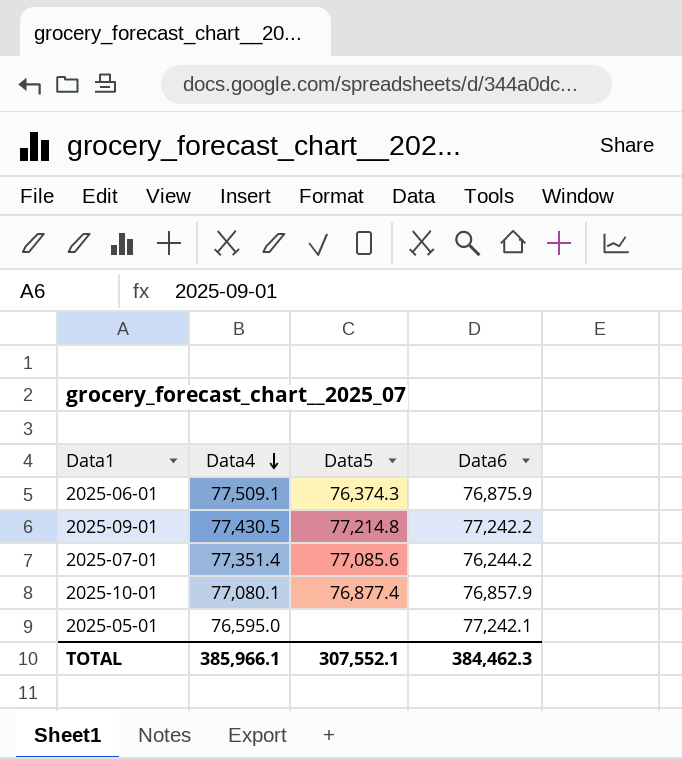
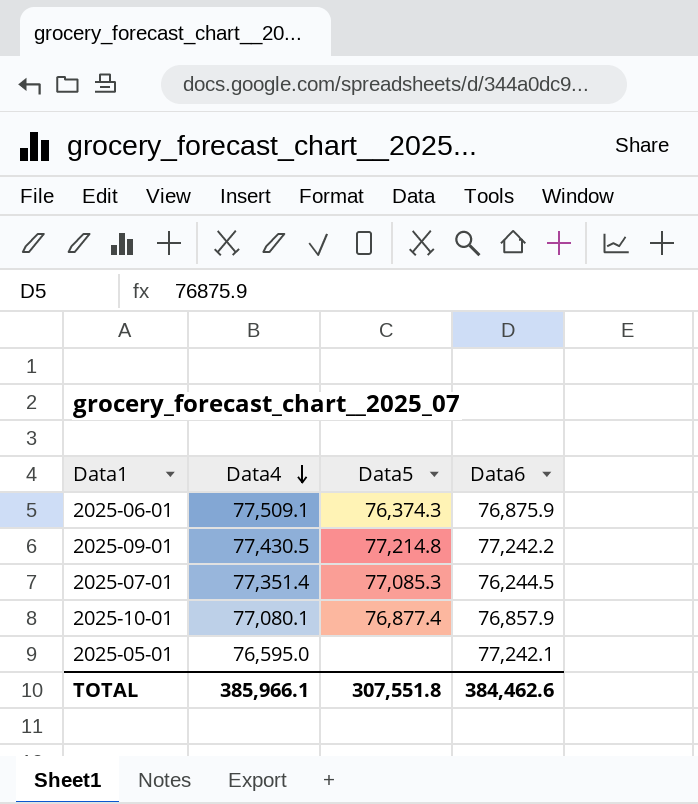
2025-07-01 | Data5: 77,085.6 -> 77,085.3
2025-07-01 | Data6: 76,244.2 -> 76,244.5
TOTAL | Data5: 307,552.1 -> 307,551.8
TOTAL | Data6: 384,462.3 -> 384,462.6

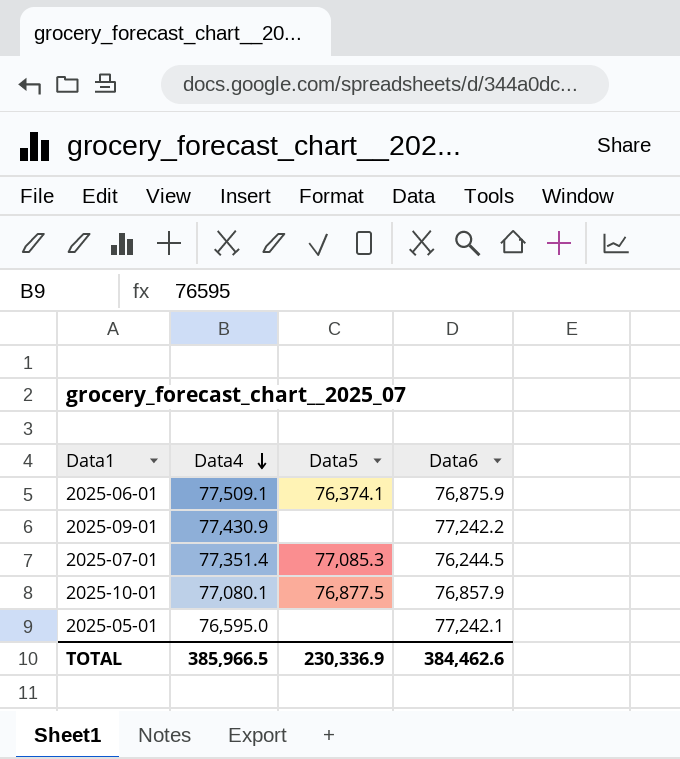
2025-06-01 | Data5: 76,374.3 -> 76,374.1
2025-09-01 | Data4: 77,430.5 -> 77,430.9
2025-09-01 | Data5: 77,214.8 -> none
2025-10-01 | Data5: 76,877.4 -> 76,877.5
TOTAL | Data4: 385,966.1 -> 385,966.5
TOTAL | Data5: 307,551.8 -> 230,336.9

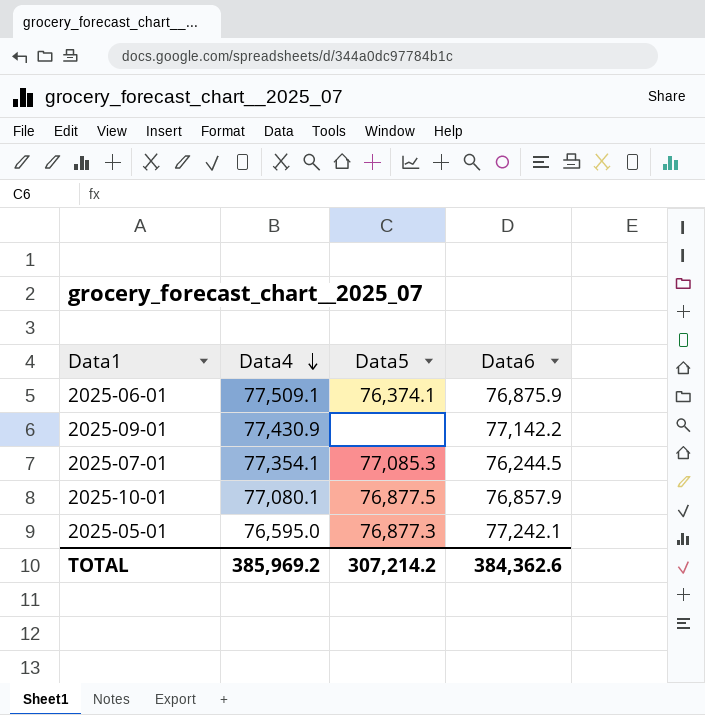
2025-09-01 | Data6: 77,242.2 -> 77,142.2
2025-07-01 | Data4: 77,351.4 -> 77,354.1
2025-05-01 | Data5: none -> 76,877.3
TOTAL | Data4: 385,966.5 -> 385,969.2
TOTAL | Data5: 230,336.9 -> 307,214.2
TOTAL | Data6: 384,462.6 -> 384,362.6

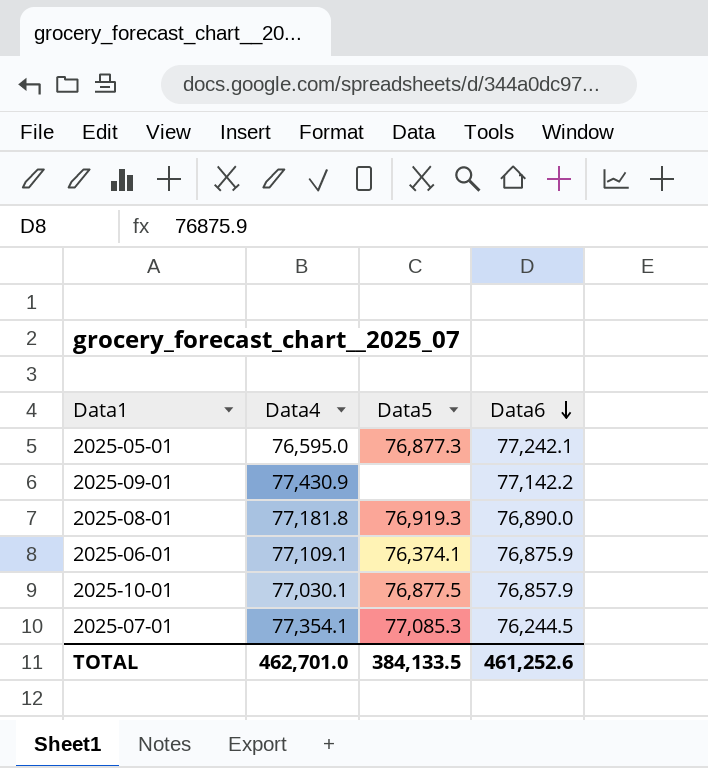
row order: Data4 descending -> Data6 descending
row 2025-08-01: none -> 77,181.8 | 76,919.3 | 76,890.0
2025-06-01 | Data4: 77,509.1 -> 77,109.1
2025-10-01 | Data4: 77,080.1 -> 77,030.1
TOTAL | Data4: 385,969.2 -> 462,701.0
TOTAL | Data5: 307,214.2 -> 384,133.5
TOTAL | Data6: 384,362.6 -> 461,252.6

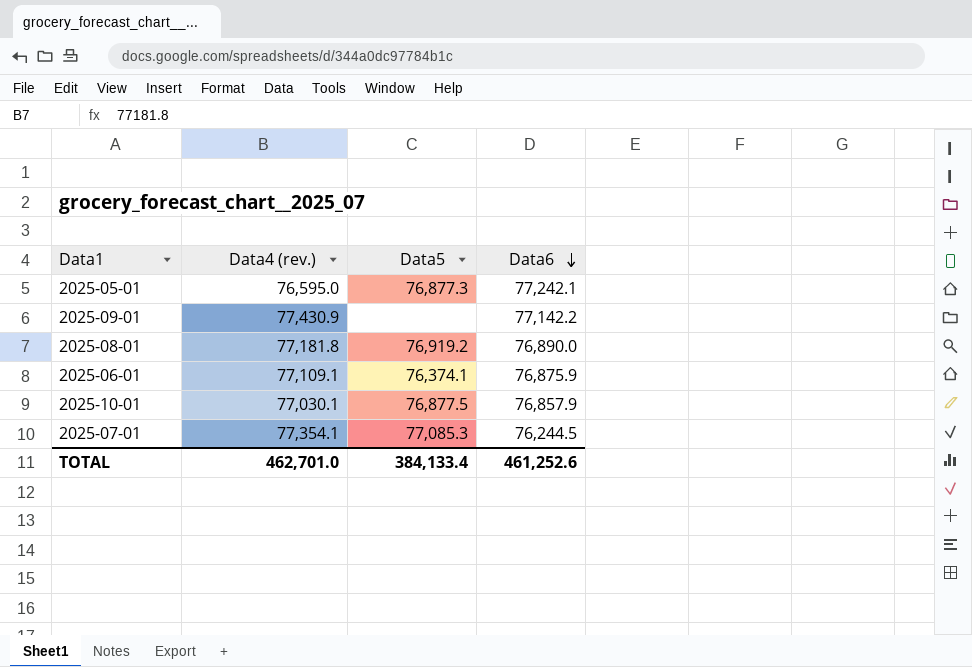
column name: Data4 -> Data4 (rev.)
2025-08-01 | Data5: 76,919.3 -> 76,919.2
TOTAL | Data5: 384,133.5 -> 384,133.4

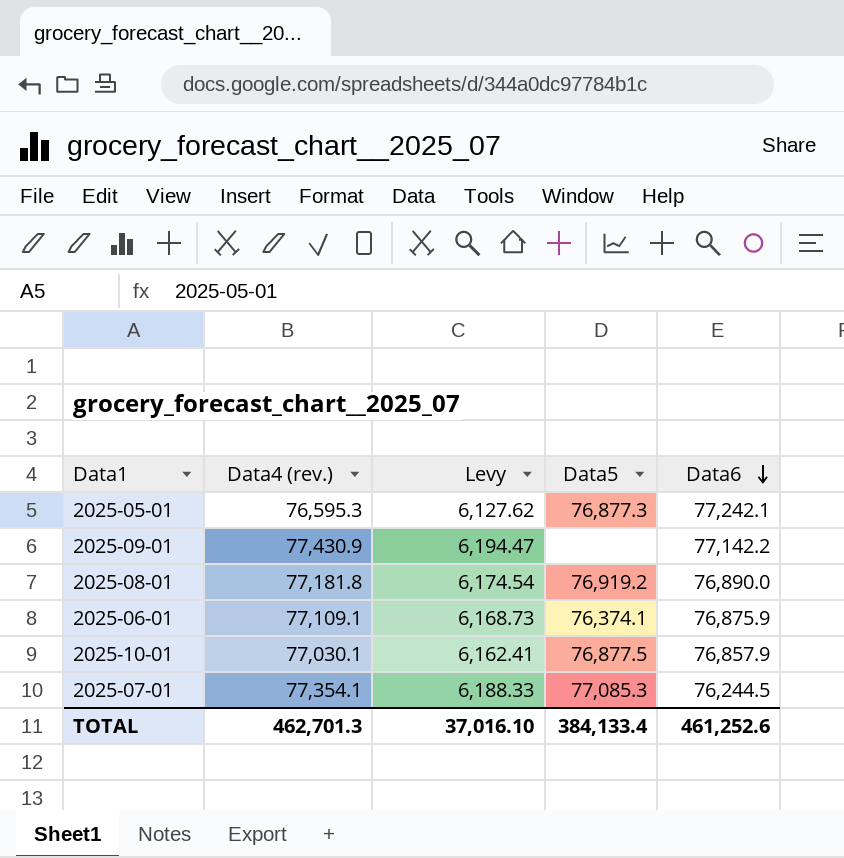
column Levy | formula: none -> [Data4 (rev.)] * 0.08
2025-05-01 | Data4 (rev.): 76,595.0 -> 76,595.3
TOTAL | Data4 (rev.): 462,701.0 -> 462,701.3

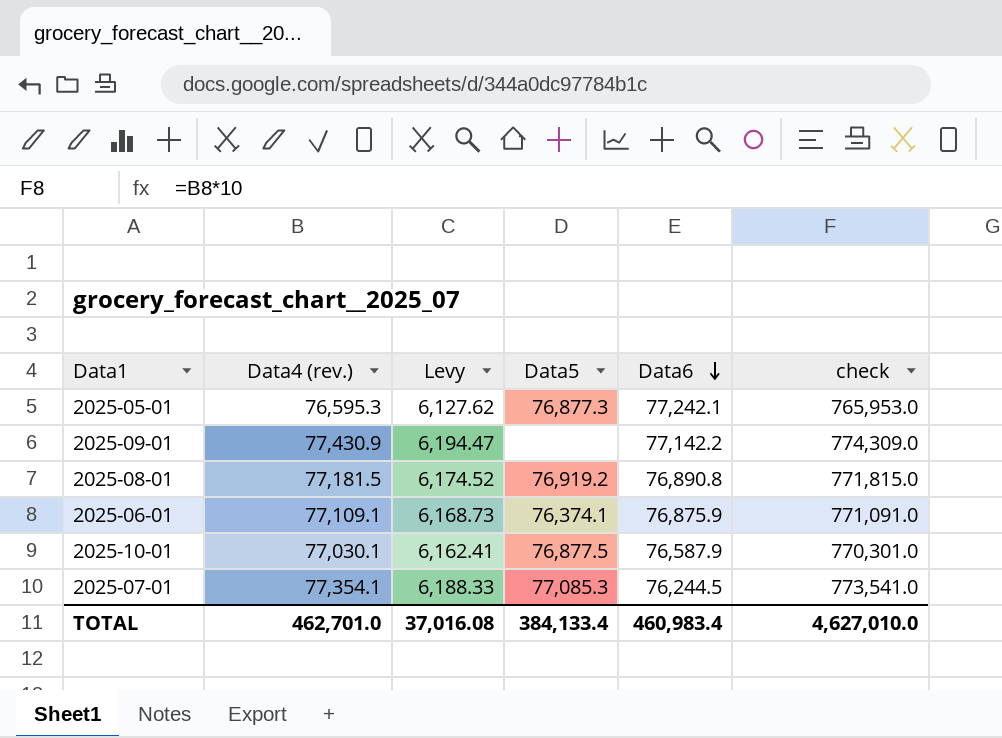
column check | formula: none -> [Data4 (rev.)] * 10
2025-08-01 | Data4 (rev.): 77,181.8 -> 77,181.5
2025-08-01 | Levy: 6,174.54 -> 6,174.52
2025-08-01 | Data6: 76,890.0 -> 76,890.8
2025-10-01 | Data6: 76,857.9 -> 76,587.9
TOTAL | Data4 (rev.): 462,701.3 -> 462,701.0
TOTAL | Levy: 37,016.10 -> 37,016.08
TOTAL | Data6: 461,252.6 -> 460,983.4

